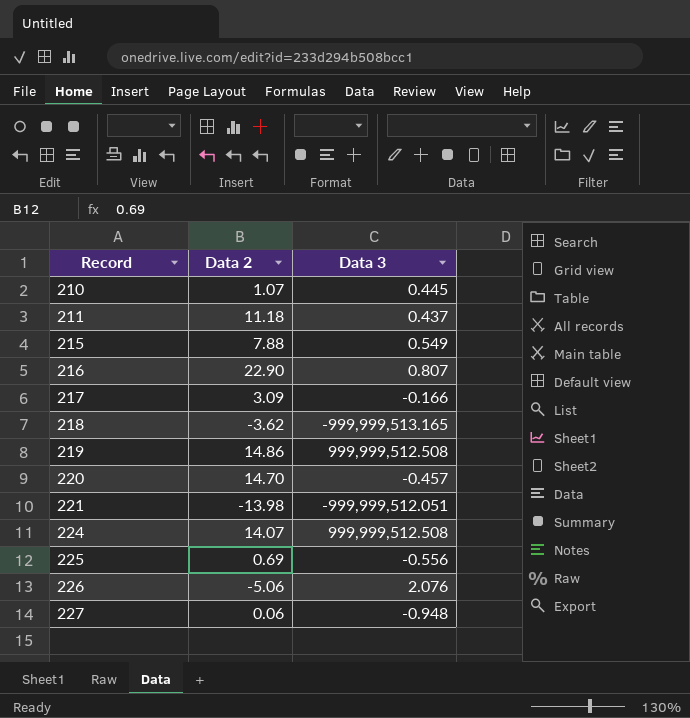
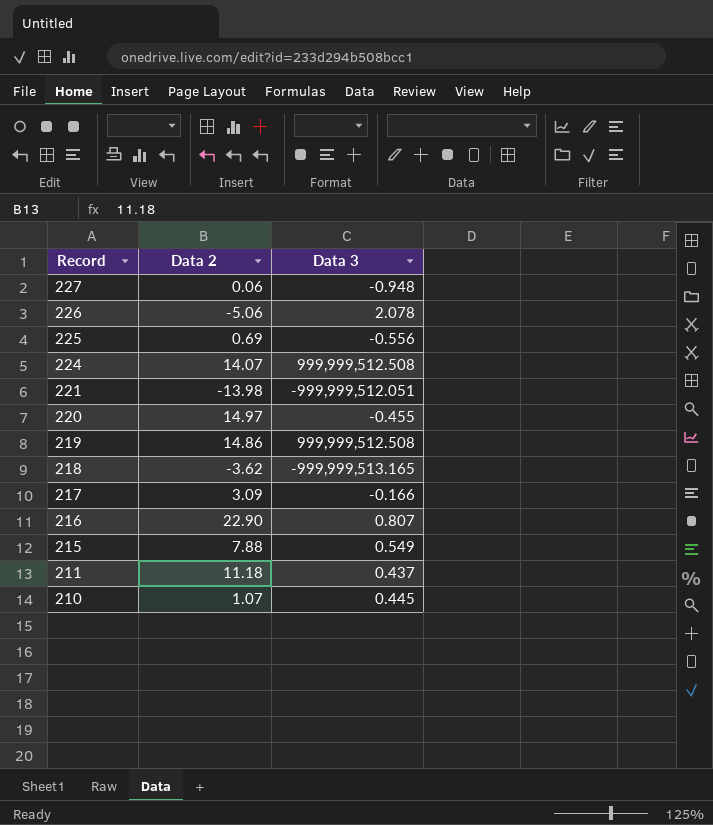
row order: Record ascending -> Record descending
226 | Data 3: 2.076 -> 2.078
220 | Data 2: 14.70 -> 14.97
220 | Data 3: -0.457 -> -0.455

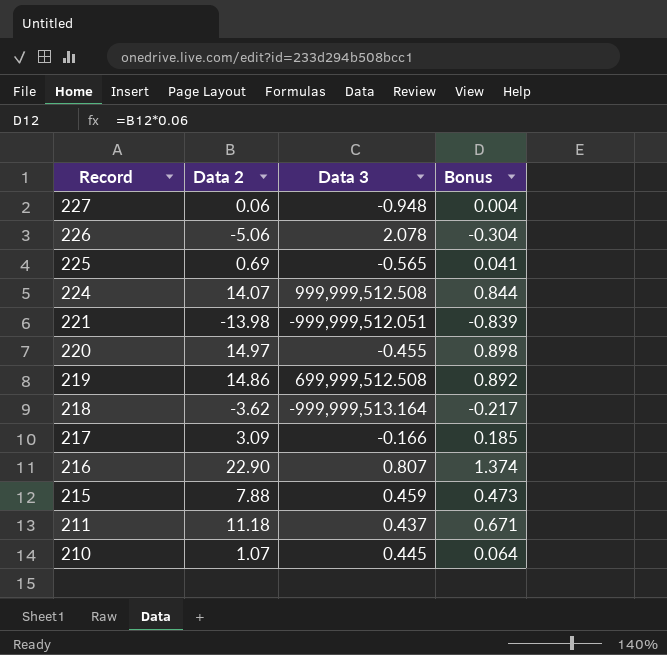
column Bonus | formula: none -> [Data 2] * 0.06
225 | Data 3: -0.556 -> -0.565
219 | Data 3: 999,999,512.508 -> 699,999,512.508
218 | Data 3: -999,999,513.165 -> -999,999,513.164
215 | Data 3: 0.549 -> 0.459

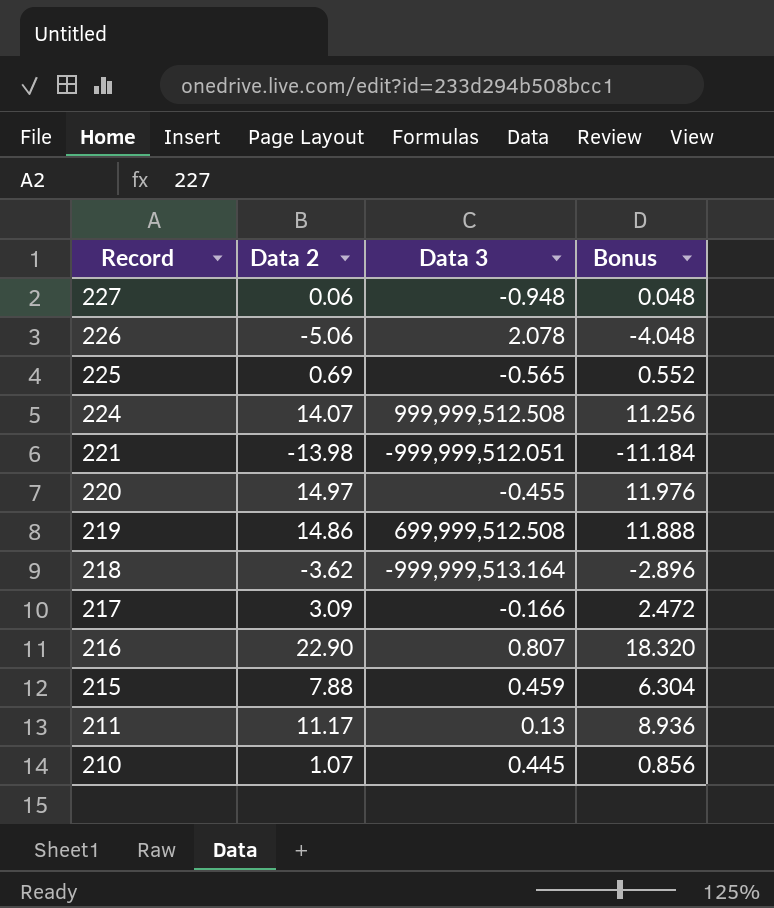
column Bonus | formula: [Data 2] * 0.06 -> [Data 2] * 0.8
211 | Data 2: 11.18 -> 11.17
211 | Data 3: 0.437 -> 0.13

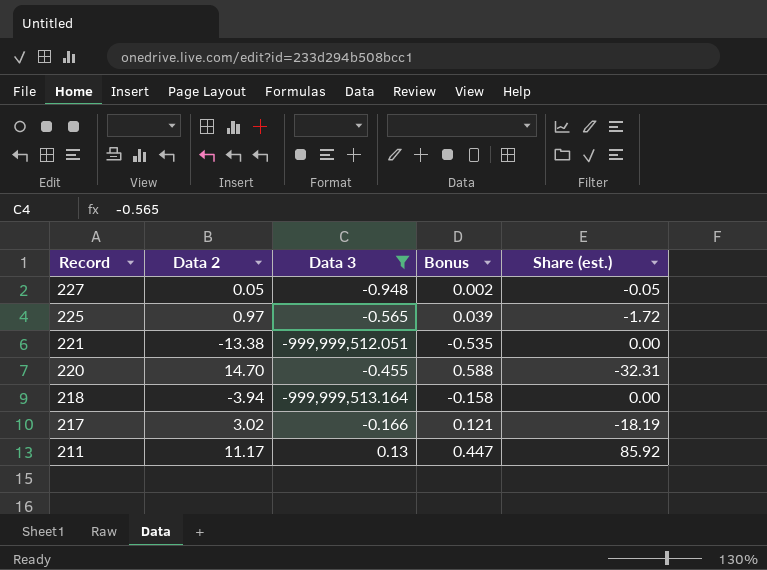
filter: none -> Data 3 <= 0.13
column Bonus | formula: [Data 2] * 0.8 -> [Data 2] * 0.04
column Share (est.) | formula: none -> [Data 2] / [Data 3]
227 | Data 2: 0.06 -> 0.05
225 | Data 2: 0.69 -> 0.97
221 | Data 2: -13.98 -> -13.38
220 | Data 2: 14.97 -> 14.70
218 | Data 2: -3.62 -> -3.94
217 | Data 2: 3.09 -> 3.02

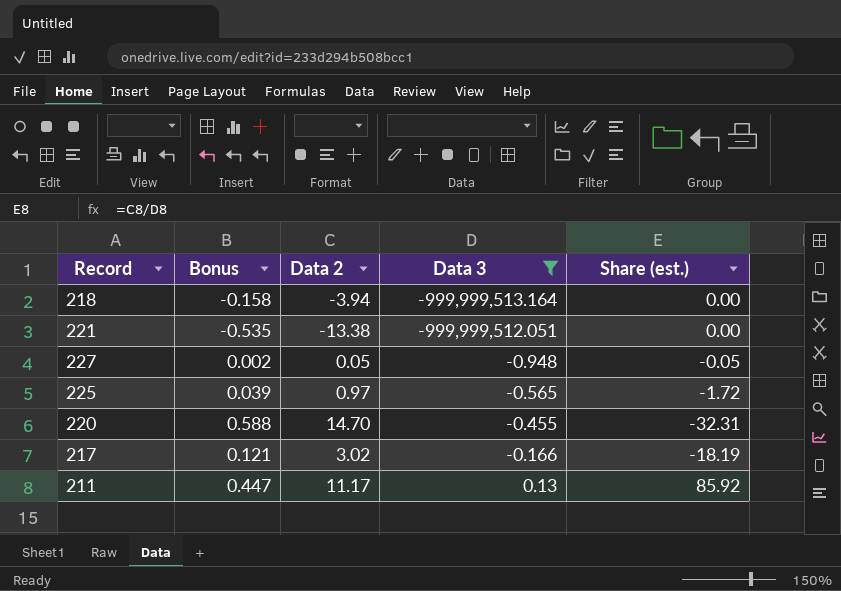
row order: Record descending -> Data 3 ascending
column Bonus | position: 4 -> 2

